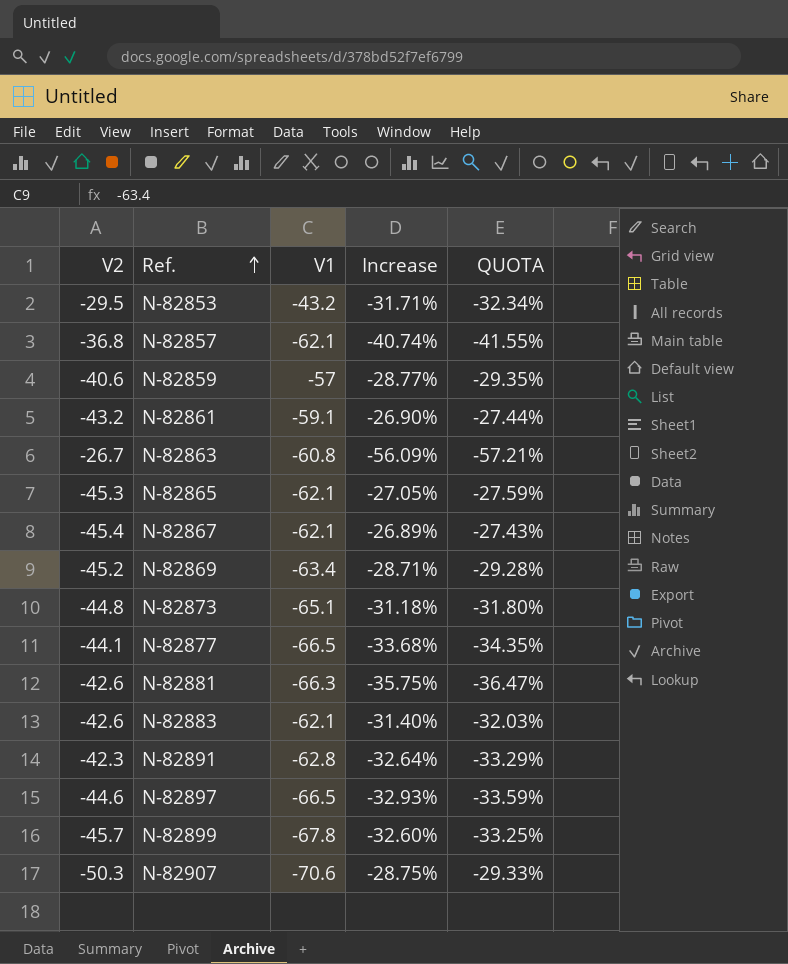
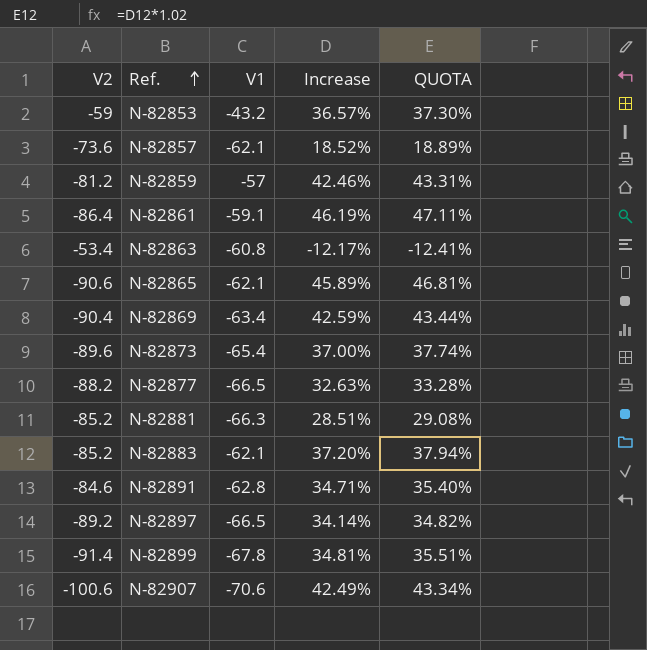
row N-82867: -45.4 | -62.1 | -26.89% | -27.43% -> none
N-82853 | V2: -29.5 -> -59
N-82853 | Increase: -31.71% -> 36.57%
N-82853 | QUOTA: -32.34% -> 37.30%
N-82857 | V2: -36.8 -> -73.6
N-82857 | Increase: -40.74% -> 18.52%
N-82857 | QUOTA: -41.55% -> 18.89%
N-82859 | V2: -40.6 -> -81.2
N-82859 | Increase: -28.77% -> 42.46%
N-82859 | QUOTA: -29.35% -> 43.31%
N-82861 | V2: -43.2 -> -86.4
N-82861 | Increase: -26.90% -> 46.19%
N-82861 | QUOTA: -27.44% -> 47.11%
N-82863 | V2: -26.7 -> -53.4
N-82863 | Increase: -56.09% -> -12.17%
N-82863 | QUOTA: -57.21% -> -12.41%
N-82865 | V2: -45.3 -> -90.6
N-82865 | Increase: -27.05% -> 45.89%
N-82865 | QUOTA: -27.59% -> 46.81%
N-82869 | V2: -45.2 -> -90.4
N-82869 | Increase: -28.71% -> 42.59%
N-82869 | QUOTA: -29.28% -> 43.44%
N-82873 | V2: -44.8 -> -89.6
N-82873 | V1: -65.1 -> -65.4
N-82873 | Increase: -31.18% -> 37.00%
N-82873 | QUOTA: -31.80% -> 37.74%
N-82877 | V2: -44.1 -> -88.2
N-82877 | Increase: -33.68% -> 32.63%
N-82877 | QUOTA: -34.35% -> 33.28%
N-82881 | V2: -42.6 -> -85.2
N-82881 | Increase: -35.75% -> 28.51%
N-82881 | QUOTA: -36.47% -> 29.08%
N-82883 | V2: -42.6 -> -85.2
N-82883 | Increase: -31.40% -> 37.20%
N-82883 | QUOTA: -32.03% -> 37.94%
N-82891 | V2: -42.3 -> -84.6
N-82891 | Increase: -32.64% -> 34.71%
N-82891 | QUOTA: -33.29% -> 35.40%
N-82897 | V2: -44.6 -> -89.2
N-82897 | Increase: -32.93% -> 34.14%
N-82897 | QUOTA: -33.59% -> 34.82%
N-82899 | V2: -45.7 -> -91.4
N-82899 | Increase: -32.60% -> 34.81%
N-82899 | QUOTA: -33.25% -> 35.51%
N-82907 | V2: -50.3 -> -100.6
N-82907 | Increase: -28.75% -> 42.49%
N-82907 | QUOTA: -29.33% -> 43.34%

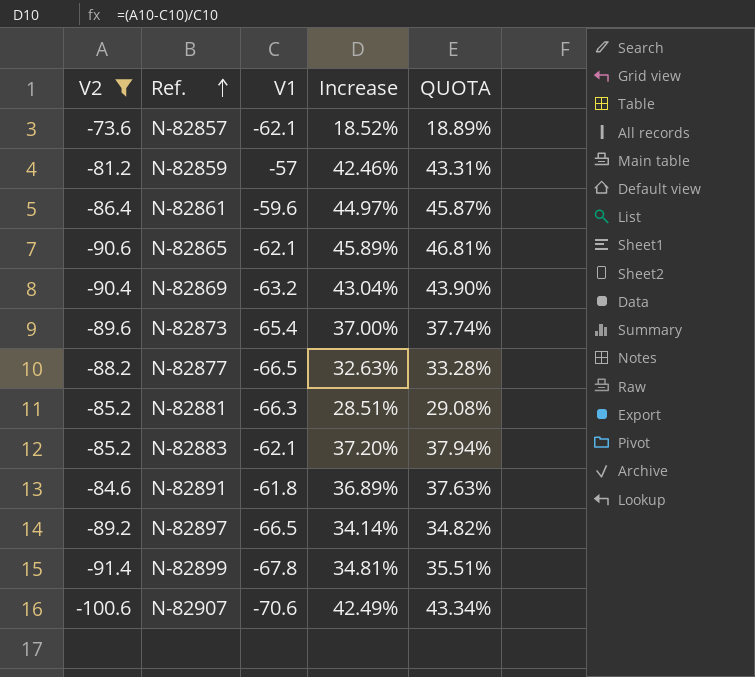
filter: none -> V2 <= -73.6
N-82861 | V1: -59.1 -> -59.6
N-82861 | Increase: 46.19% -> 44.97%
N-82861 | QUOTA: 47.11% -> 45.87%
N-82869 | V1: -63.4 -> -63.2
N-82869 | Increase: 42.59% -> 43.04%
N-82869 | QUOTA: 43.44% -> 43.90%
N-82891 | V1: -62.8 -> -61.8
N-82891 | Increase: 34.71% -> 36.89%
N-82891 | QUOTA: 35.40% -> 37.63%

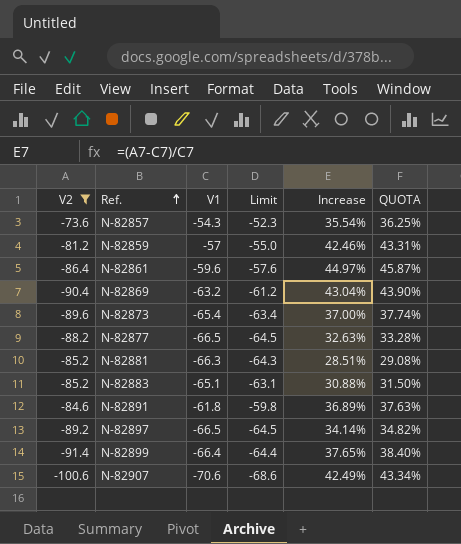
column Limit | formula: none -> [V1] + 2
row N-82865: -90.6 | -62.1 | 45.89% | 46.81% -> none
N-82857 | V1: -62.1 -> -54.3
N-82857 | Increase: 18.52% -> 35.54%
N-82857 | QUOTA: 18.89% -> 36.25%
N-82883 | V1: -62.1 -> -65.1
N-82883 | Increase: 37.20% -> 30.88%
N-82883 | QUOTA: 37.94% -> 31.50%
N-82899 | V1: -67.8 -> -66.4
N-82899 | Increase: 34.81% -> 37.65%
N-82899 | QUOTA: 35.51% -> 38.40%

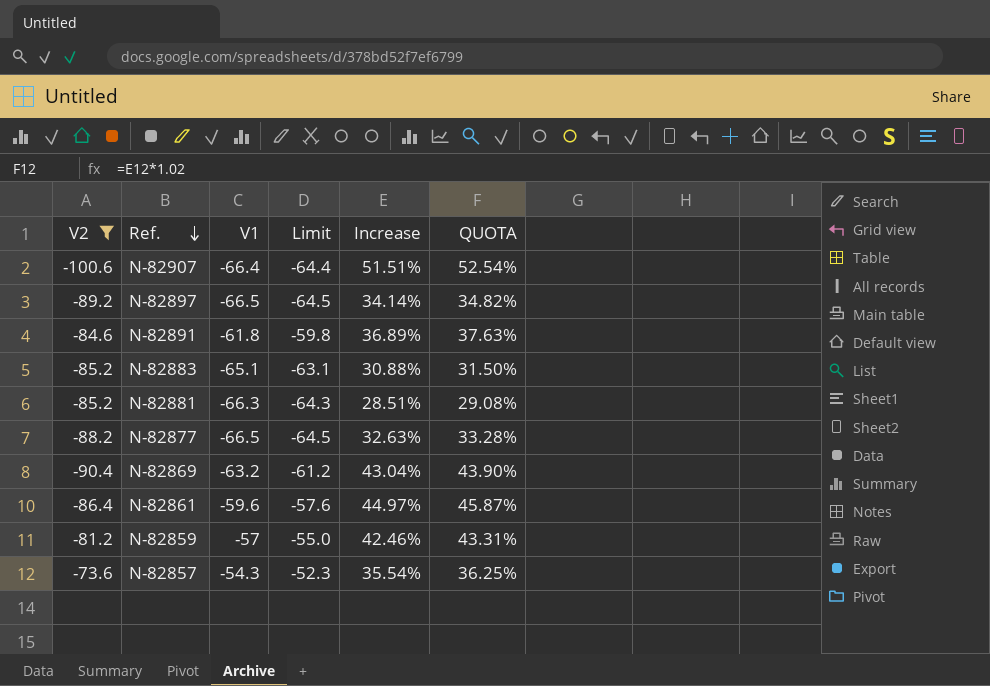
row order: Ref. ascending -> Ref. descending
row N-82873: -89.6 | -65.4 | -63.4 | 37.00% | 37.74% -> none
row N-82899: -91.4 | -66.4 | -64.4 | 37.65% | 38.40% -> none
N-82907 | V1: -70.6 -> -66.4
N-82907 | Limit: -68.6 -> -64.4
N-82907 | Increase: 42.49% -> 51.51%
N-82907 | QUOTA: 43.34% -> 52.54%

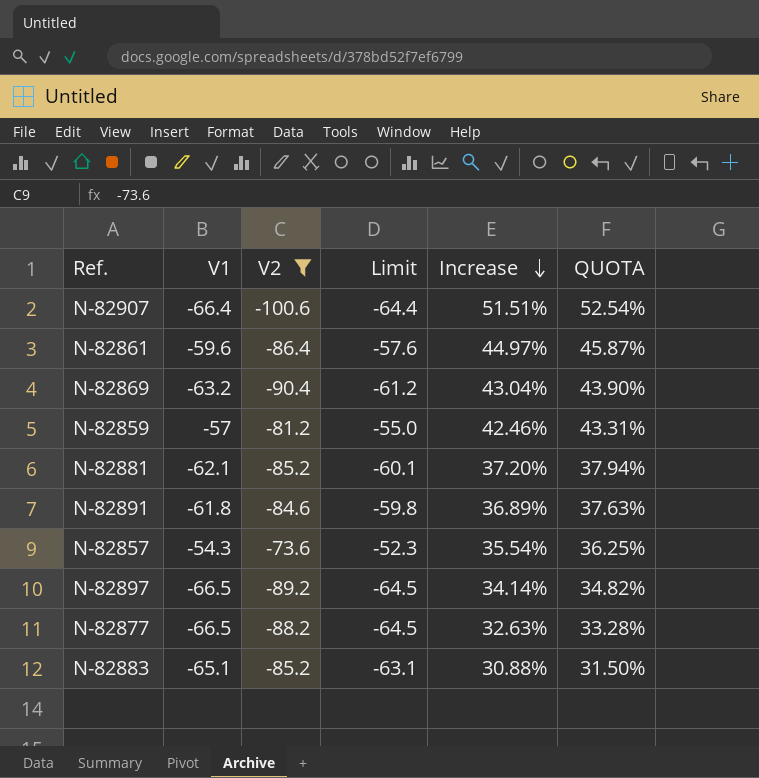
row order: Ref. descending -> Increase descending
column V2 | position: 1 -> 3
N-82881 | V1: -66.3 -> -62.1
N-82881 | Limit: -64.3 -> -60.1
N-82881 | Increase: 28.51% -> 37.20%
N-82881 | QUOTA: 29.08% -> 37.94%

